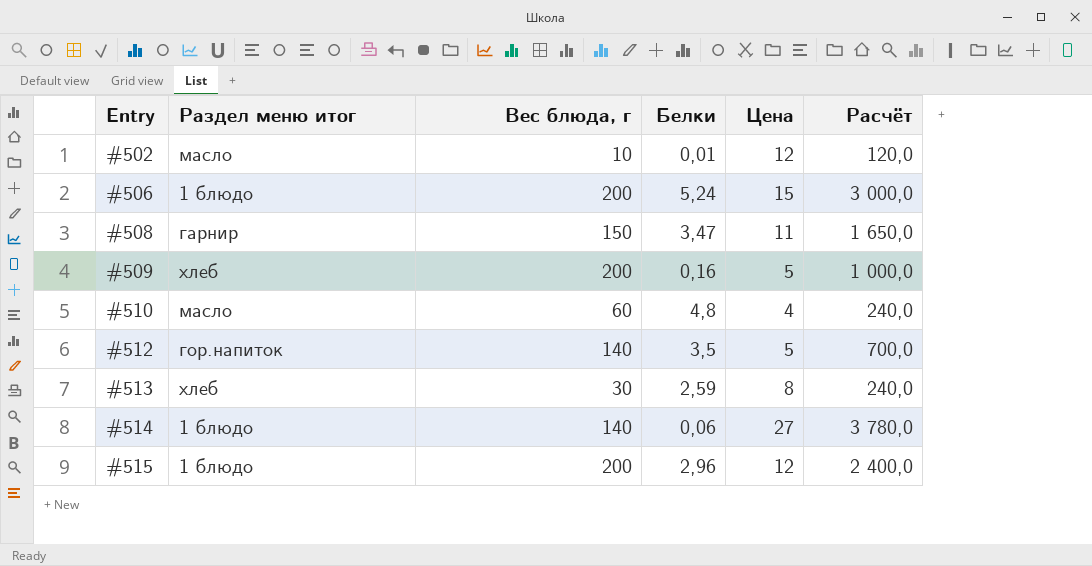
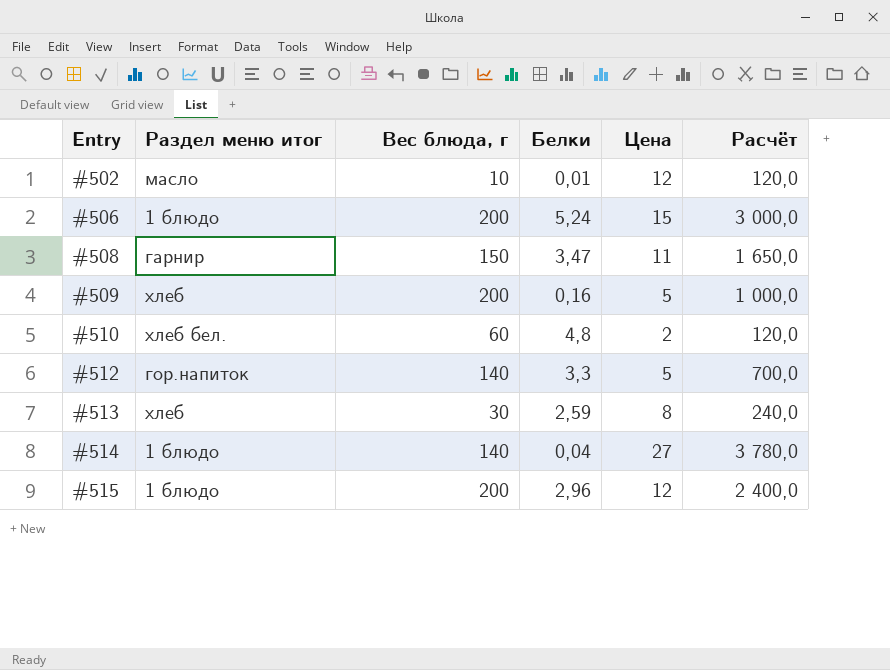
#510 | Раздел меню итог: масло -> хлеб бел.
#510 | Цена: 4 -> 2
#510 | Расчёт: 240,0 -> 120,0
#512 | Белки: 3,5 -> 3,3
#514 | Белки: 0,06 -> 0,04

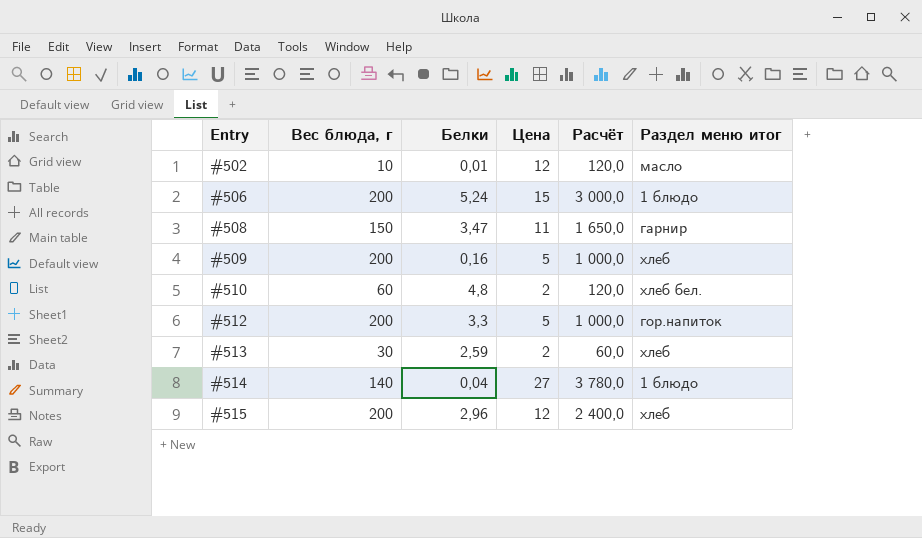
column Раздел меню итог | position: 2 -> 6
#512 | Вес блюда, г: 140 -> 200
#512 | Расчёт: 700,0 -> 1 000,0
#513 | Цена: 8 -> 2
#513 | Расчёт: 240,0 -> 60,0
#515 | Раздел меню итог: 1 блюдо -> хлеб

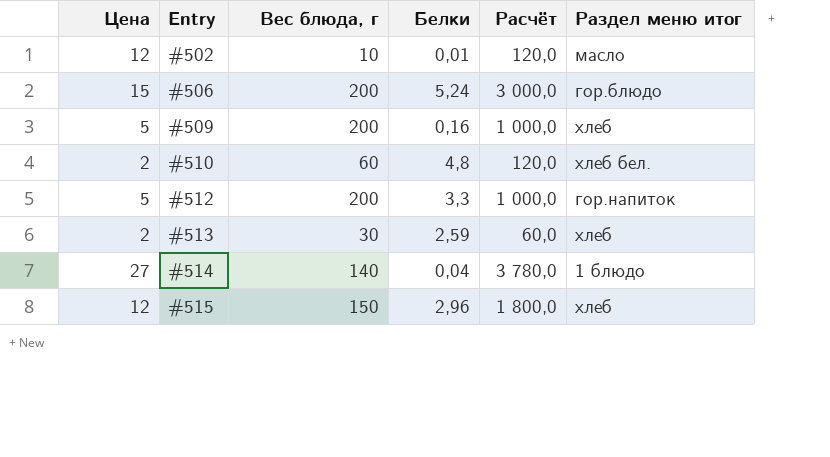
column Цена | position: 4 -> 1
row #508: 150 | 3,47 | 11 | 1 650,0 | гарнир -> none
#506 | Раздел меню итог: 1 блюдо -> гор.блюдо
#515 | Вес блюда, г: 200 -> 150
#515 | Расчёт: 2 400,0 -> 1 800,0

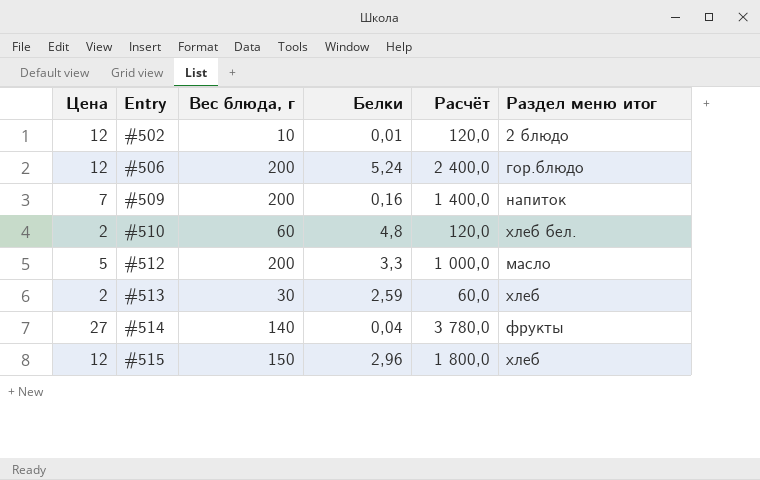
#502 | Раздел меню итог: масло -> 2 блюдо
#506 | Цена: 15 -> 12
#506 | Расчёт: 3 000,0 -> 2 400,0
#509 | Цена: 5 -> 7
#509 | Расчёт: 1 000,0 -> 1 400,0
#509 | Раздел меню итог: хлеб -> напиток
#512 | Раздел меню итог: гор.напиток -> масло
#514 | Раздел меню итог: 1 блюдо -> фрукты

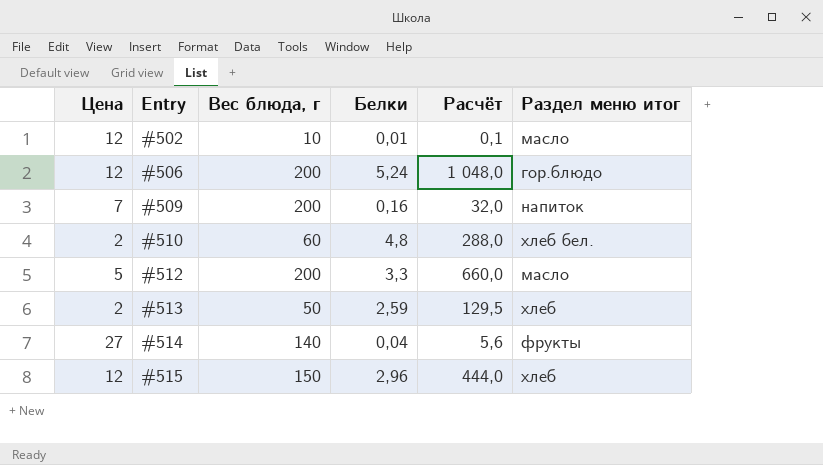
column Расчёт | formula: [Цена] * [Вес блюда, г] -> [Вес блюда, г] * [Белки]
#502 | Раздел меню итог: 2 блюдо -> масло
#513 | Вес блюда, г: 30 -> 50

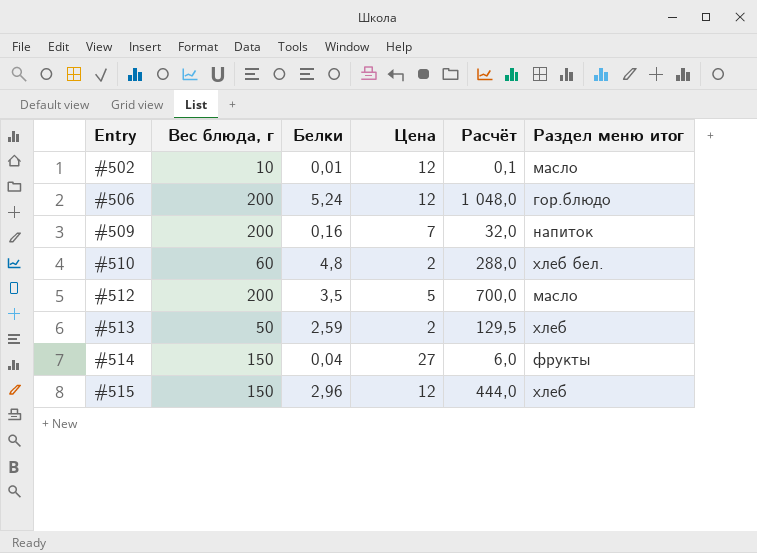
column Цена | position: 1 -> 4
#512 | Белки: 3,3 -> 3,5
#512 | Расчёт: 660,0 -> 700,0
#514 | Вес блюда, г: 140 -> 150
#514 | Расчёт: 5,6 -> 6,0

